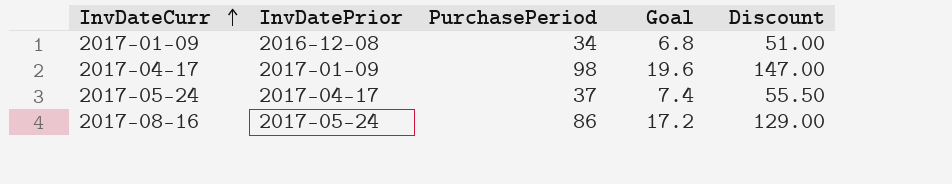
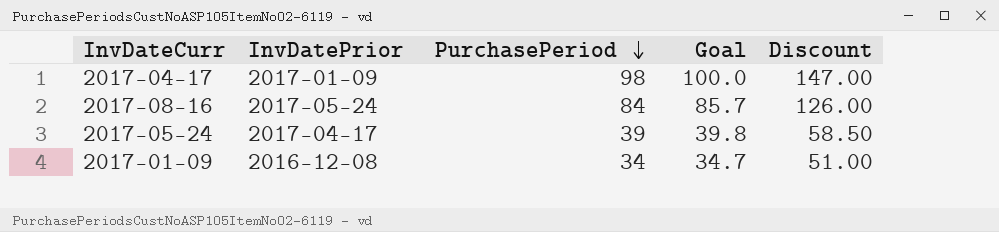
row order: InvDateCurr ascending -> PurchasePeriod descending
column Goal | formula: [PurchasePeriod] * 0.2 -> [PurchasePeriod] * 1.02
2017-08-16 | PurchasePeriod: 86 -> 84
2017-08-16 | Discount: 129.00 -> 126.00
2017-05-24 | PurchasePeriod: 37 -> 39
2017-05-24 | Discount: 55.50 -> 58.50

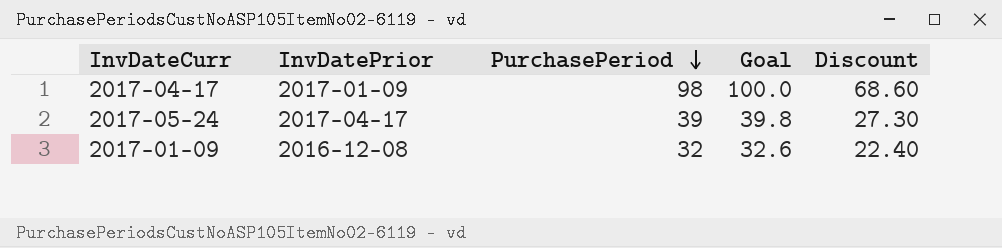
column Discount | formula: [PurchasePeriod] * 1.5 -> [PurchasePeriod] * 0.7
row 2017-08-16: 2017-05-24 | 84 | 85.7 | 126.00 -> none
2017-01-09 | PurchasePeriod: 34 -> 32
2017-01-09 | Goal: 34.7 -> 32.6

